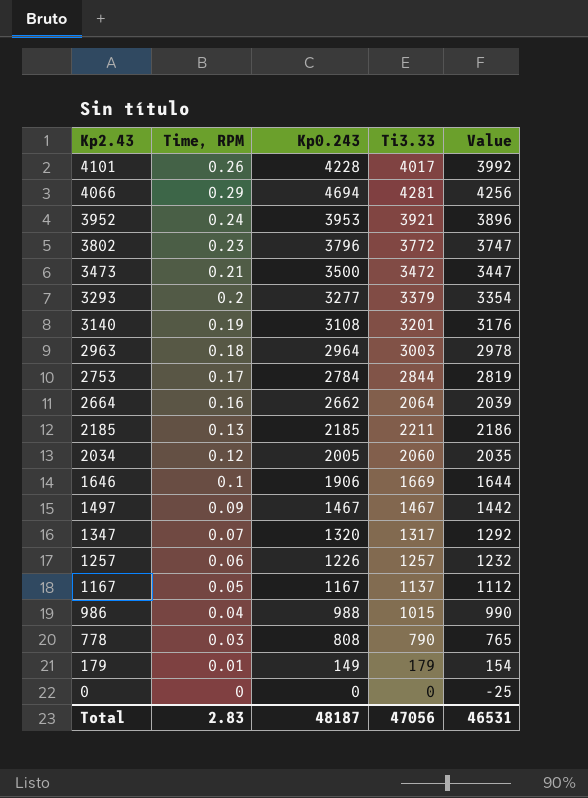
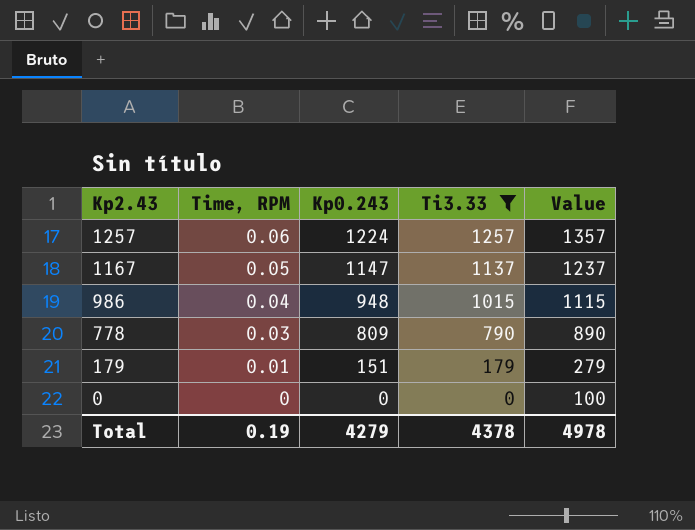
filter: none -> Ti3.33 <= 1257
column Value | formula: [Ti3.33] - 25 -> [Ti3.33] + 100
1257 | Kp0.243: 1226 -> 1224
1167 | Kp0.243: 1167 -> 1147
986 | Kp0.243: 988 -> 948
778 | Kp0.243: 808 -> 809
179 | Kp0.243: 149 -> 151
Total | Time, RPM: 2.83 -> 0.19
Total | Kp0.243: 48187 -> 4279
Total | Ti3.33: 47056 -> 4378
Total | Value: 46531 -> 4978

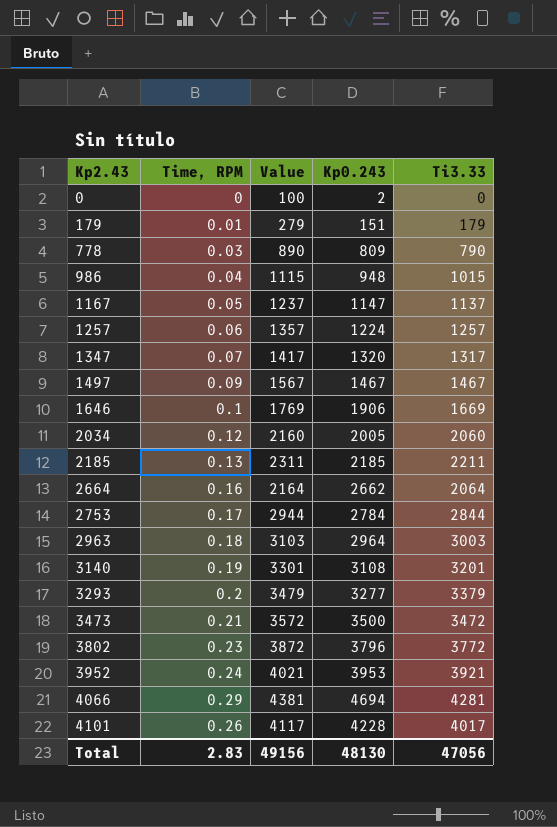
filter: Ti3.33 <= 1257 -> none
row order: Kp2.43 descending -> Kp2.43 ascending
column Value | position: 5 -> 3
0 | Kp0.243: 0 -> 2
Total | Time, RPM: 0.19 -> 2.83
Total | Value: 4978 -> 49156
Total | Kp0.243: 4279 -> 48130
Total | Ti3.33: 4378 -> 47056

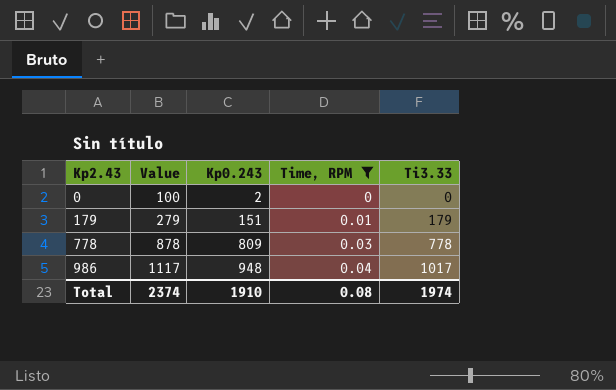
filter: none -> Time, RPM <= 0.04
column Time, RPM | position: 2 -> 4
778 | Value: 890 -> 878
778 | Ti3.33: 790 -> 778
986 | Value: 1115 -> 1117
986 | Ti3.33: 1015 -> 1017
Total | Value: 49156 -> 2374
Total | Kp0.243: 48130 -> 1910
Total | Time, RPM: 2.83 -> 0.08
Total | Ti3.33: 47056 -> 1974

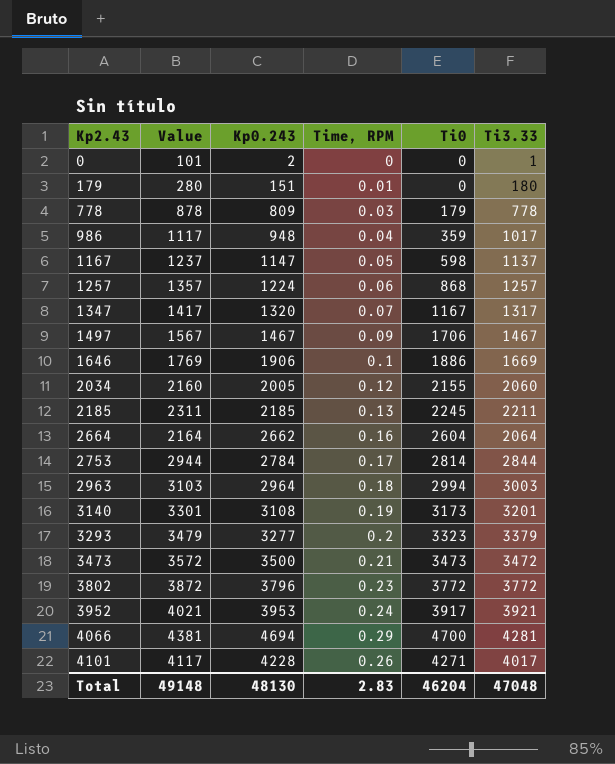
filter: Time, RPM <= 0.04 -> none
column Ti0 | position: none -> 5
0 | Value: 100 -> 101
0 | Ti3.33: 0 -> 1
179 | Value: 279 -> 280
179 | Ti3.33: 179 -> 180
Total | Value: 2374 -> 49148
Total | Kp0.243: 1910 -> 48130
Total | Time, RPM: 0.08 -> 2.83
Total | Ti3.33: 1974 -> 47048

